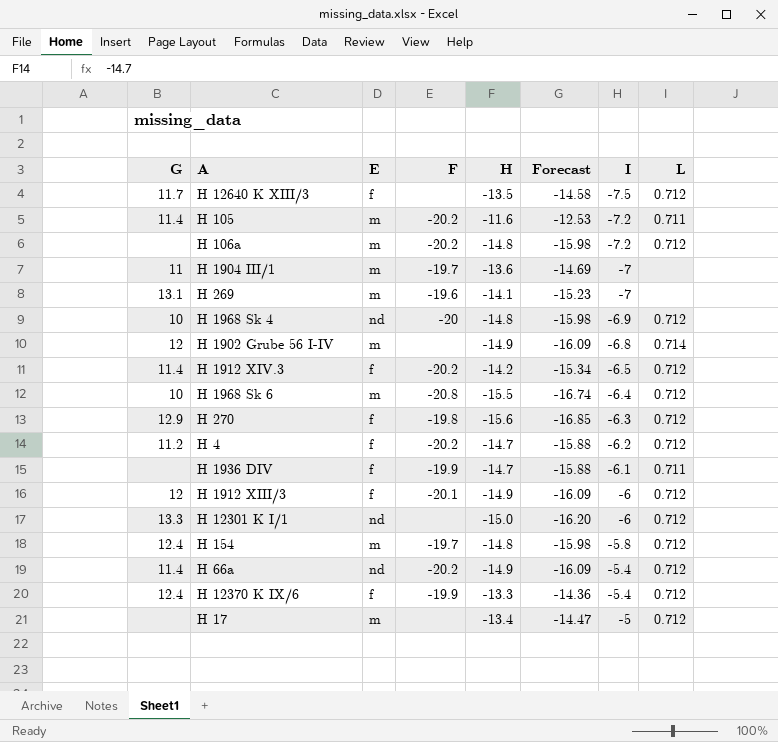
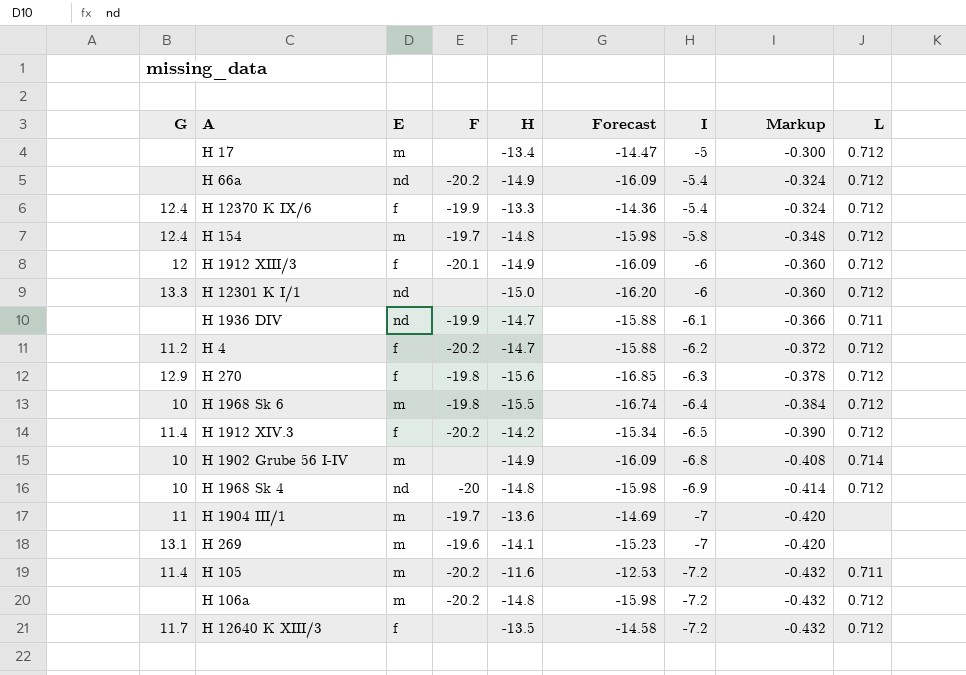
row order: I ascending -> I descending
column Markup | formula: none -> [I] * 0.06
H 66a | G: 11.4 -> none
H 1936 DIV | E: f -> nd
H 1968 Sk 6 | F: -20.8 -> -19.8
H 1902 Grube 56 I-IV | G: 12 -> 10
H 12640 K XIII/3 | I: -7.5 -> -7.2

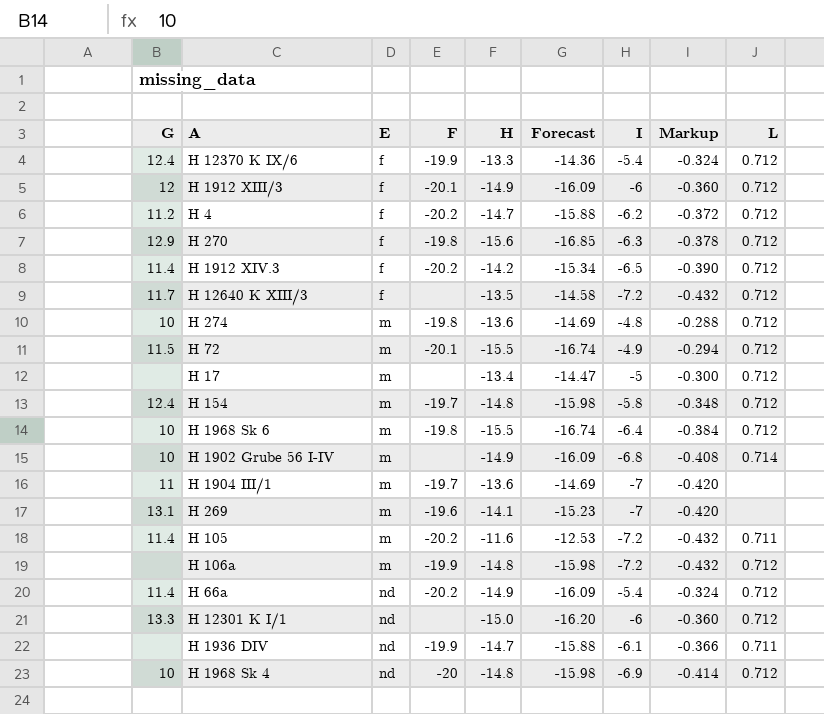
row order: I descending -> E ascending
row H 274: none -> 10 | m | -19.8 | -13.6 | -14.69 | -4.8 | -0.288 | 0.712
row H 72: none -> 11.5 | m | -20.1 | -15.5 | -16.74 | -4.9 | -0.294 | 0.712
H 106a | F: -20.2 -> -19.9
H 66a | G: none -> 11.4

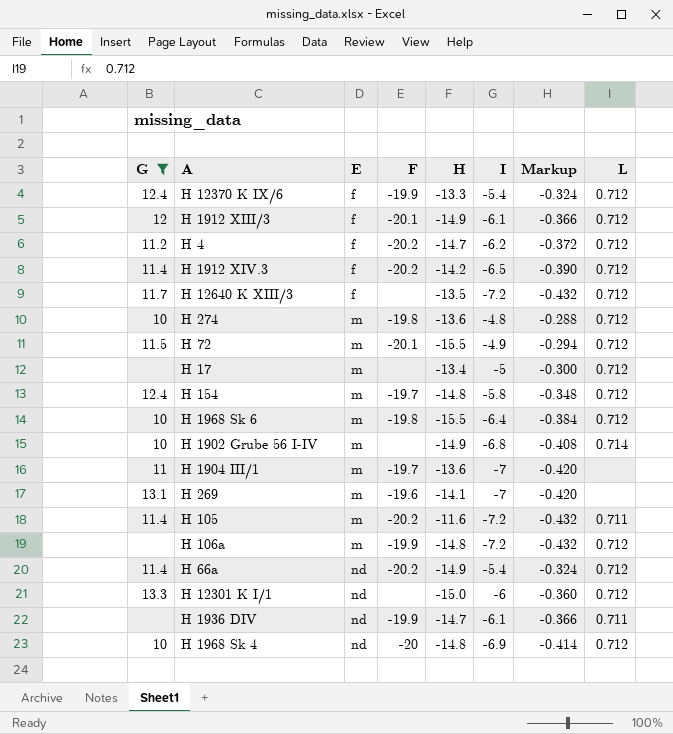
filter: none -> G != 12.9
column Forecast | formula: [H] * 1.08 -> none
H 1912 XIII/3 | I: -6 -> -6.1
H 1912 XIII/3 | Markup: -0.360 -> -0.366

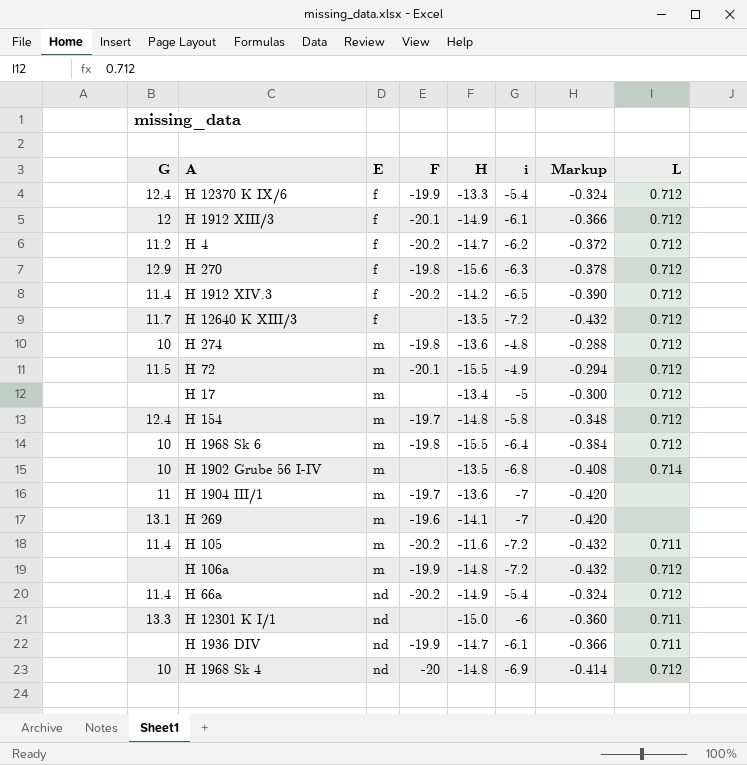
filter: G != 12.9 -> none
column name: I -> i
H 1902 Grube 56 I-IV | H: -14.9 -> -13.5
H 12301 K I/1 | L: 0.712 -> 0.711

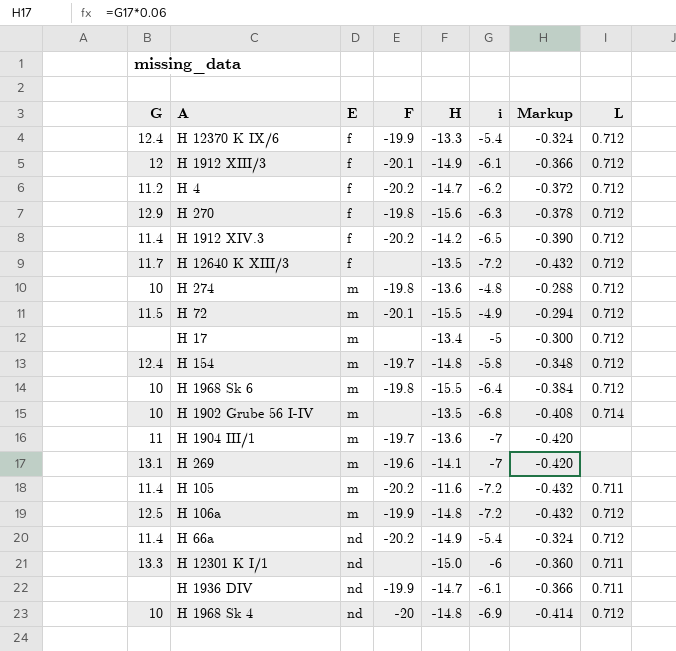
H 106a | G: none -> 12.5

